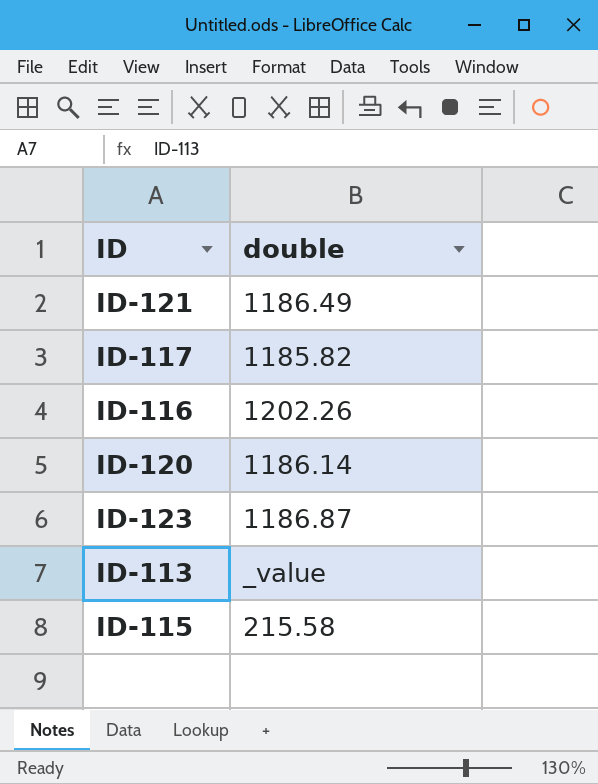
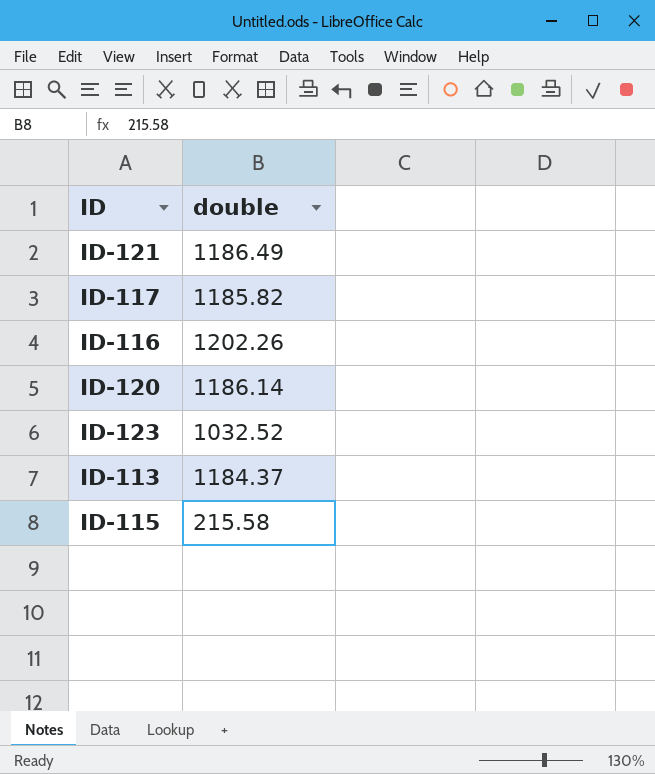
ID-123 | double: 1186.87 -> 1032.52
ID-113 | double: _value -> 1184.37

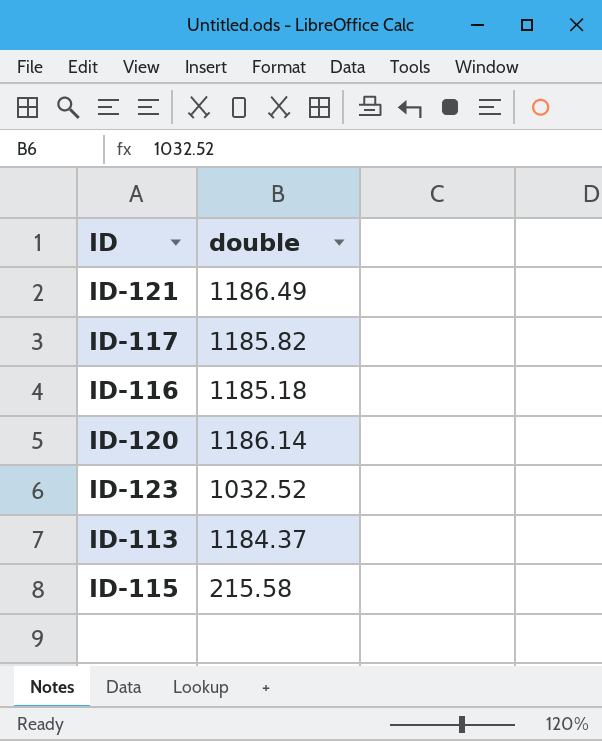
ID-116 | double: 1202.26 -> 1185.18

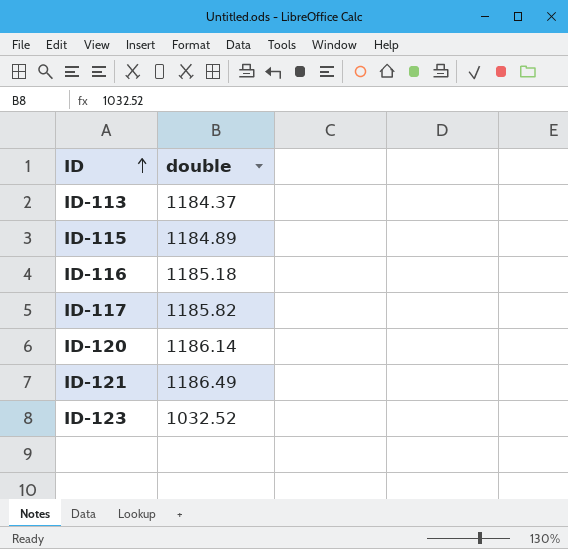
row order: none -> ID ascending
ID-115 | double: 215.58 -> 1184.89

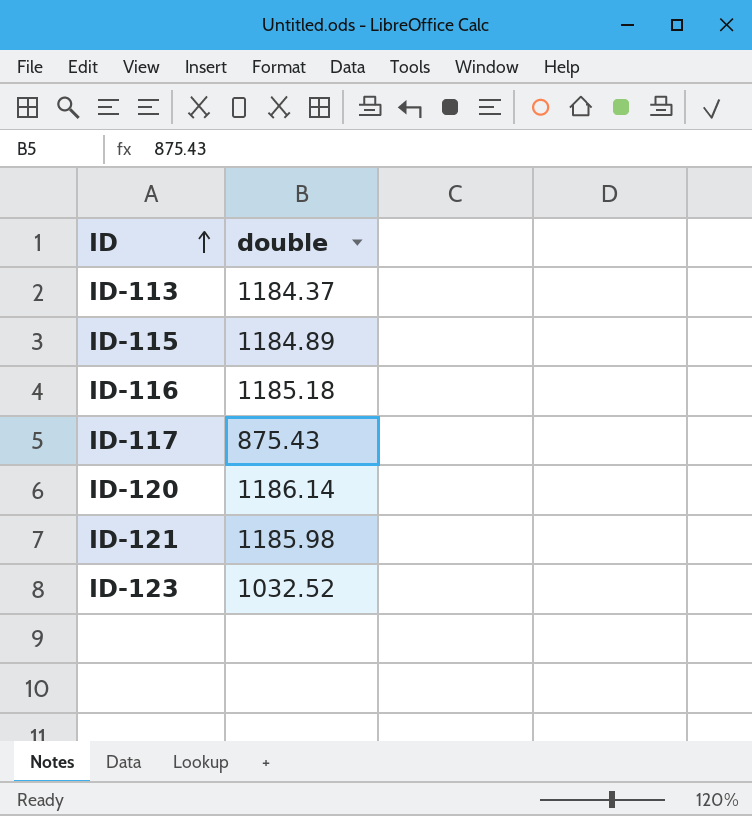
ID-117 | double: 1185.82 -> 875.43
ID-121 | double: 1186.49 -> 1185.98

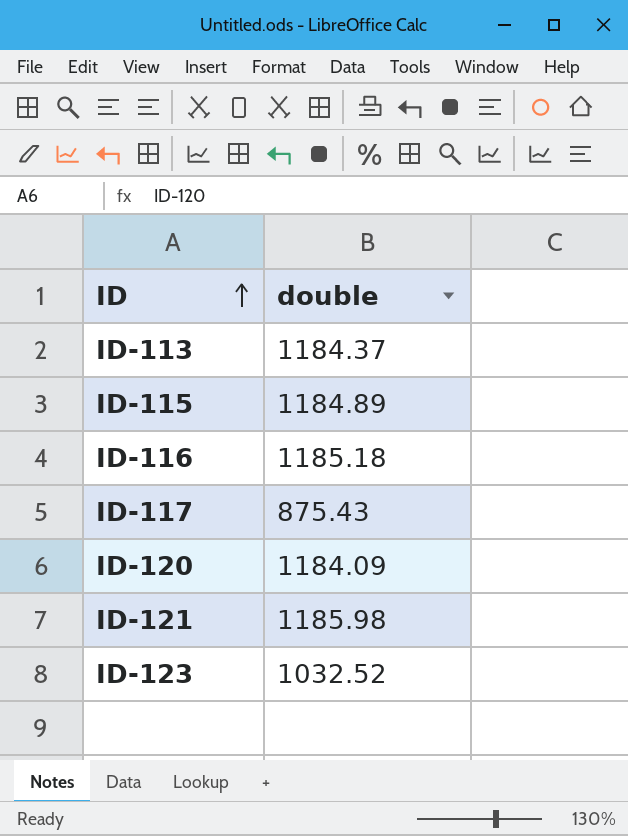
ID-120 | double: 1186.14 -> 1184.09

